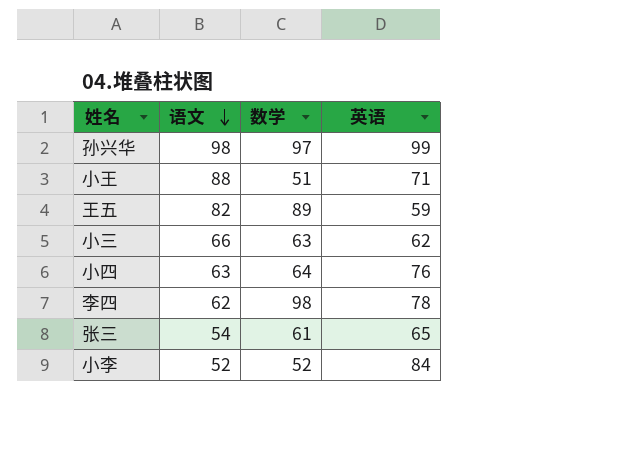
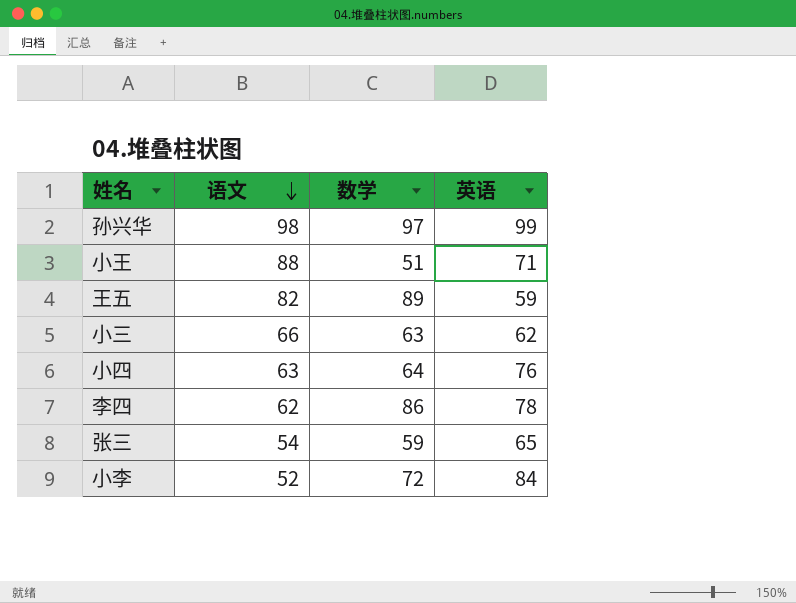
李四 | 数学: 98 -> 86
张三 | 数学: 61 -> 59
小李 | 数学: 52 -> 72

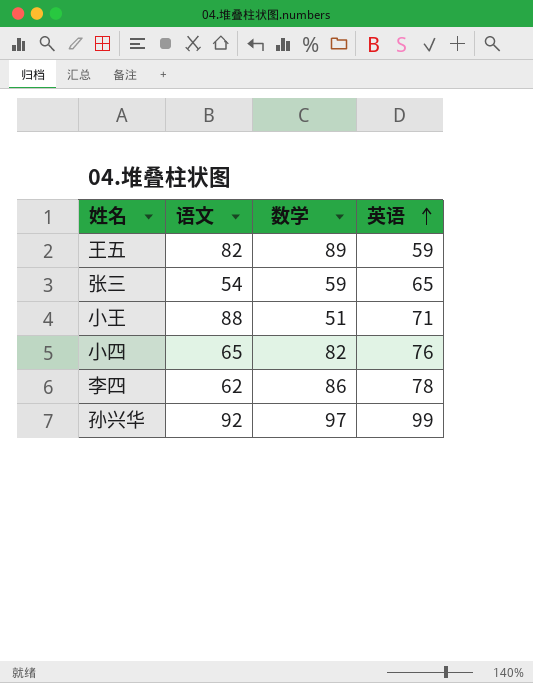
row order: 语文 descending -> 英语 ascending
row 小三: 66 | 63 | 62 -> none
row 小李: 52 | 72 | 84 -> none
小四 | 语文: 63 -> 65
小四 | 数学: 64 -> 82
孙兴华 | 语文: 98 -> 92

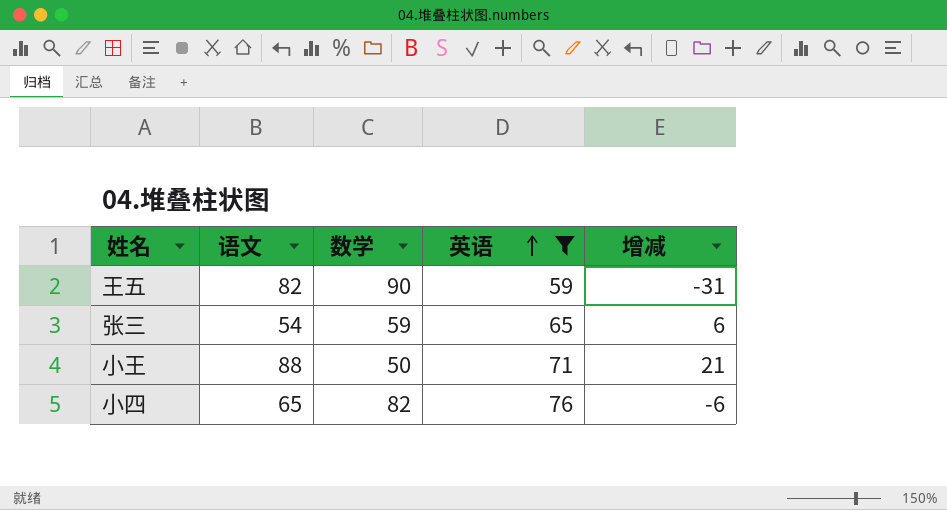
filter: none -> 英语 <= 76
column 增减 | formula: none -> [英语] - [数学]
王五 | 数学: 89 -> 90
小王 | 数学: 51 -> 50

